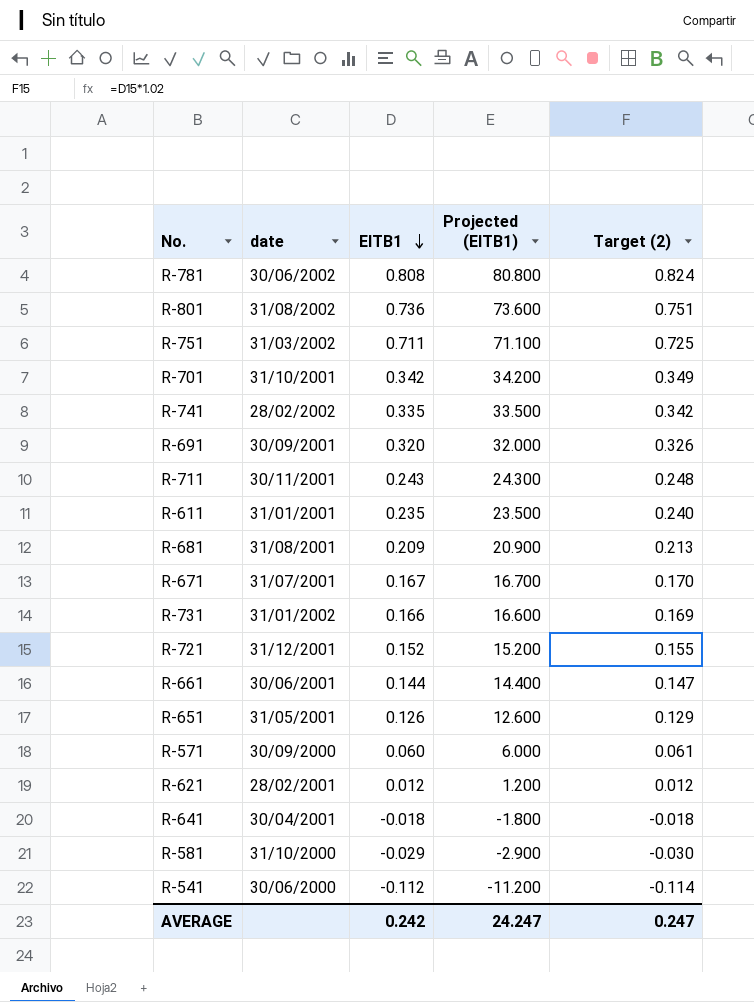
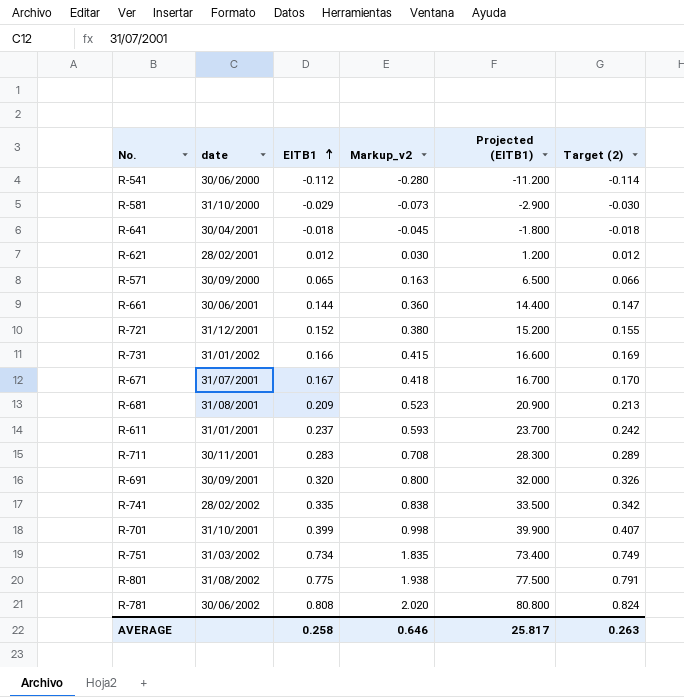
row order: EITB1 descending -> EITB1 ascending
column Markup_v2 | formula: none -> [EITB1] * 2.5
row R-651: 31/05/2001 | 0.126 | 12.600 | 0.129 -> none
R-571 | EITB1: 0.060 -> 0.065
R-571 | Projected (EITB1): 6.000 -> 6.500
R-571 | Target (2): 0.061 -> 0.066
R-611 | EITB1: 0.235 -> 0.237
R-611 | Projected (EITB1): 23.500 -> 23.700
R-611 | Target (2): 0.240 -> 0.242
R-711 | EITB1: 0.243 -> 0.283
R-711 | Projected (EITB1): 24.300 -> 28.300
R-711 | Target (2): 0.248 -> 0.289
R-701 | EITB1: 0.342 -> 0.399
R-701 | Projected (EITB1): 34.200 -> 39.900
R-701 | Target (2): 0.349 -> 0.407
R-751 | EITB1: 0.711 -> 0.734
R-751 | Projected (EITB1): 71.100 -> 73.400
R-751 | Target (2): 0.725 -> 0.749
R-801 | EITB1: 0.736 -> 0.775
R-801 | Projected (EITB1): 73.600 -> 77.500
R-801 | Target (2): 0.751 -> 0.791
AVERAGE | EITB1: 0.242 -> 0.258
AVERAGE | Projected (EITB1): 24.247 -> 25.817
AVERAGE | Target (2): 0.247 -> 0.263

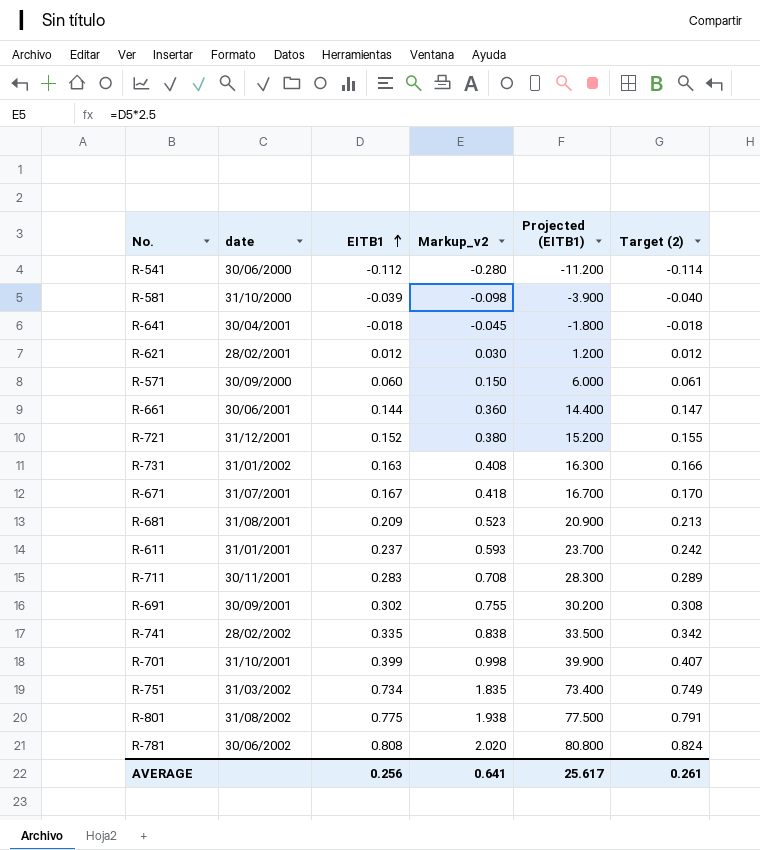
R-581 | EITB1: -0.029 -> -0.039
R-581 | Markup_v2: -0.073 -> -0.098
R-581 | Projected (EITB1): -2.900 -> -3.900
R-581 | Target (2): -0.030 -> -0.040
R-571 | EITB1: 0.065 -> 0.060
R-571 | Markup_v2: 0.163 -> 0.150
R-571 | Projected (EITB1): 6.500 -> 6.000
R-571 | Target (2): 0.066 -> 0.061
R-731 | EITB1: 0.166 -> 0.163
R-731 | Markup_v2: 0.415 -> 0.408
R-731 | Projected (EITB1): 16.600 -> 16.300
R-731 | Target (2): 0.169 -> 0.166
R-691 | EITB1: 0.320 -> 0.302
R-691 | Markup_v2: 0.800 -> 0.755
R-691 | Projected (EITB1): 32.000 -> 30.200
R-691 | Target (2): 0.326 -> 0.308
AVERAGE | EITB1: 0.258 -> 0.256
AVERAGE | Markup_v2: 0.646 -> 0.641
AVERAGE | Projected (EITB1): 25.817 -> 25.617
AVERAGE | Target (2): 0.263 -> 0.261

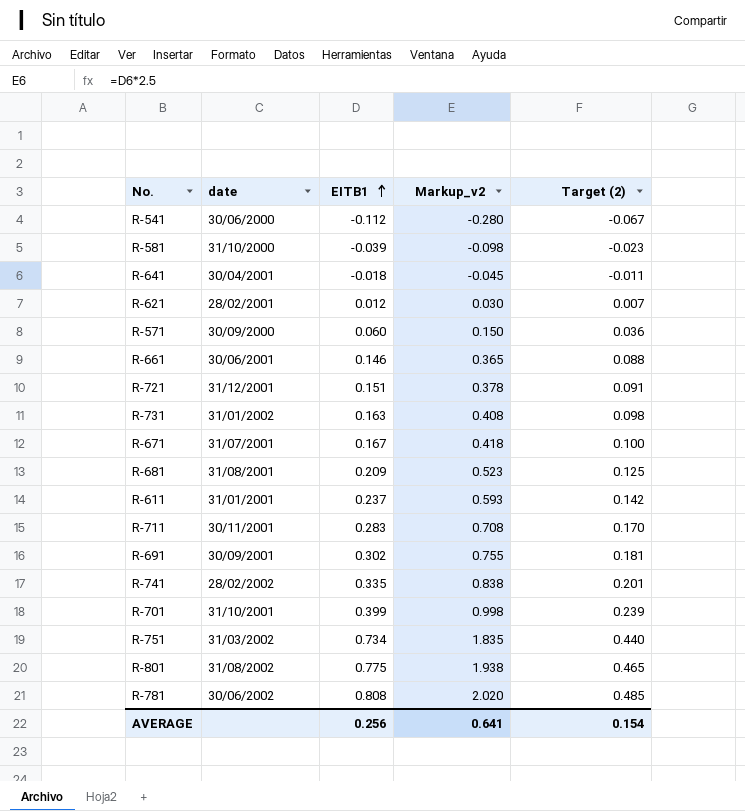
column Projected (EITB1) | formula: [EITB1] * 100 -> none
column Target (2) | formula: [EITB1] * 1.02 -> [EITB1] * 0.6
R-661 | EITB1: 0.144 -> 0.146
R-661 | Markup_v2: 0.360 -> 0.365
R-721 | EITB1: 0.152 -> 0.151
R-721 | Markup_v2: 0.380 -> 0.378
AVERAGE | Target (2): 0.261 -> 0.154

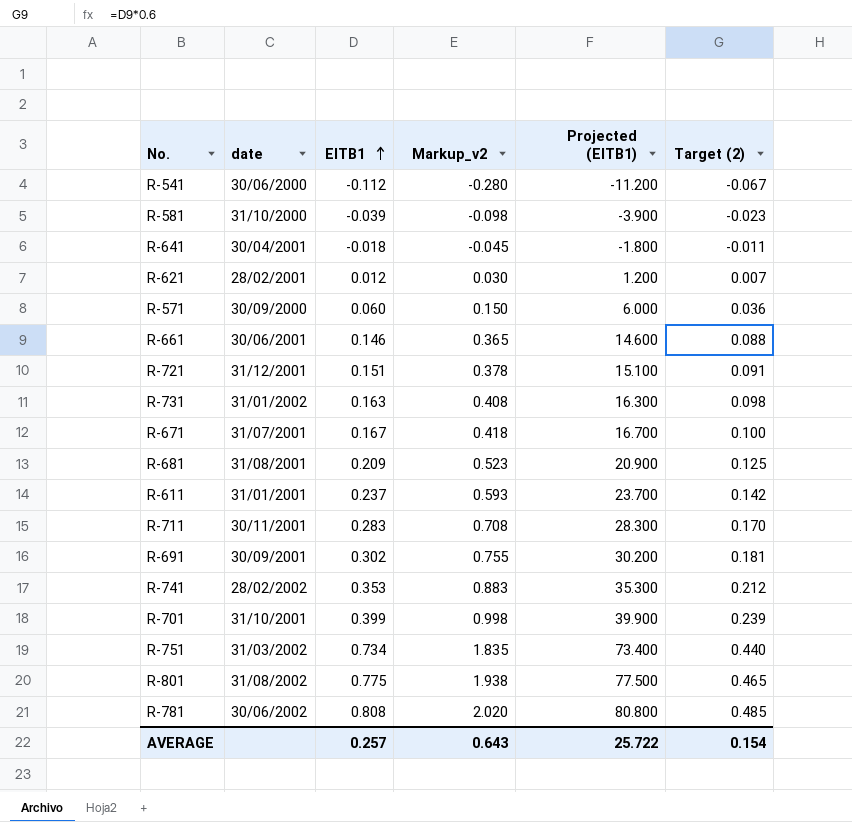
column Projected (EITB1) | formula: none -> [EITB1] * 100
R-741 | EITB1: 0.335 -> 0.353
R-741 | Markup_v2: 0.838 -> 0.883
R-741 | Target (2): 0.201 -> 0.212
AVERAGE | EITB1: 0.256 -> 0.257
AVERAGE | Markup_v2: 0.641 -> 0.643

